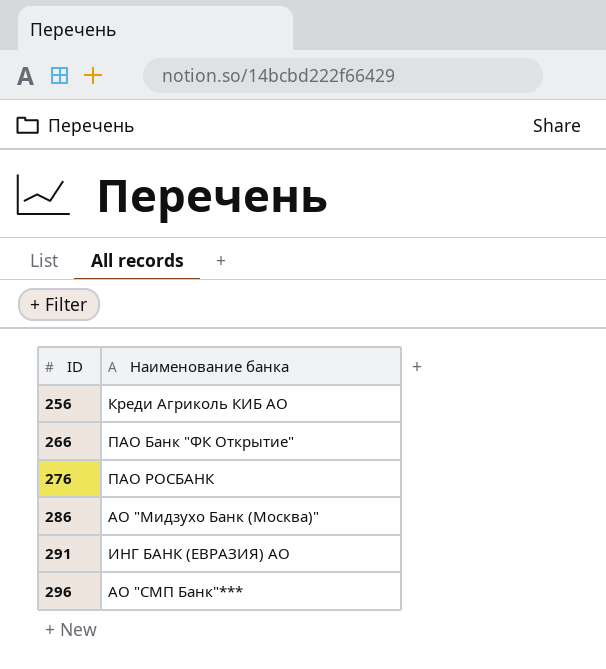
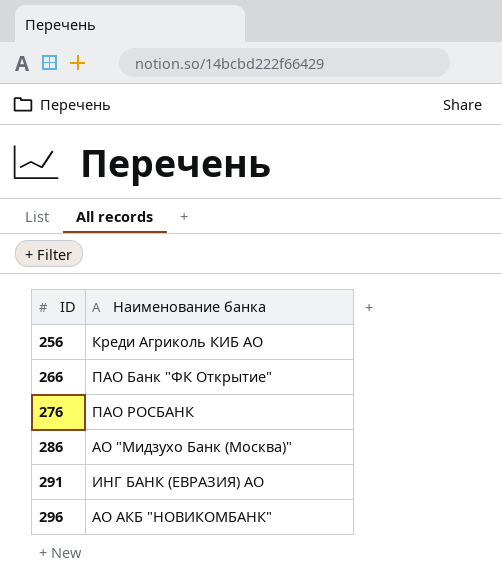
296 | Наименование банка: АО "СМП Банк"*** -> АО АКБ "НОВИКОМБАНК"

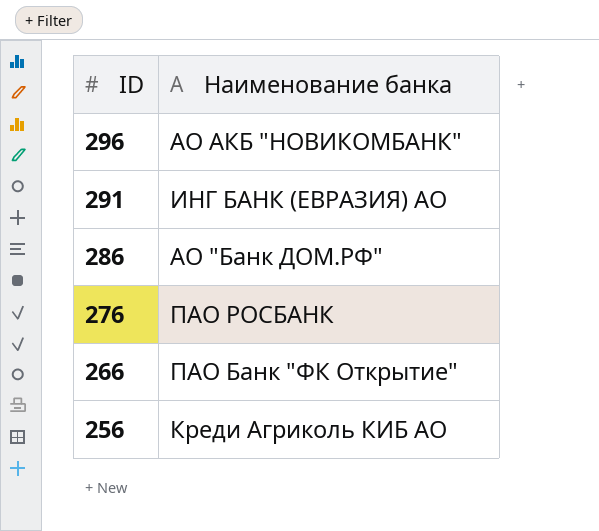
row order: ID ascending -> ID descending
286 | Наименование банка: АО "Мидзухо Банк (Москва)" -> АО "Банк ДОМ.РФ"

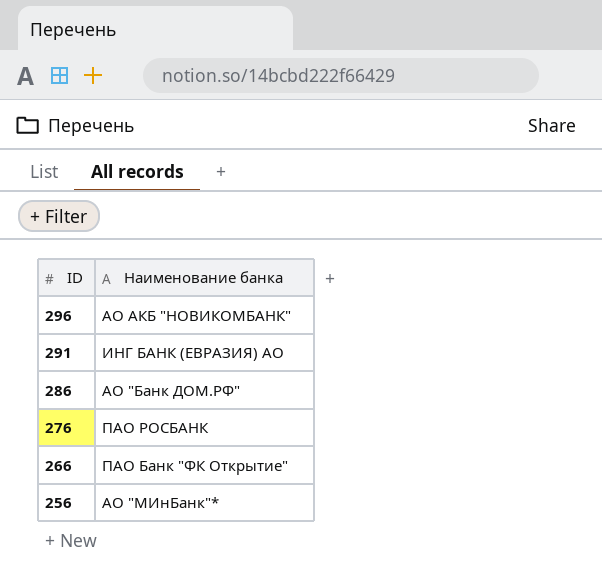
256 | Наименование банка: Креди Агриколь КИБ АО -> АО "МИнБанк"*

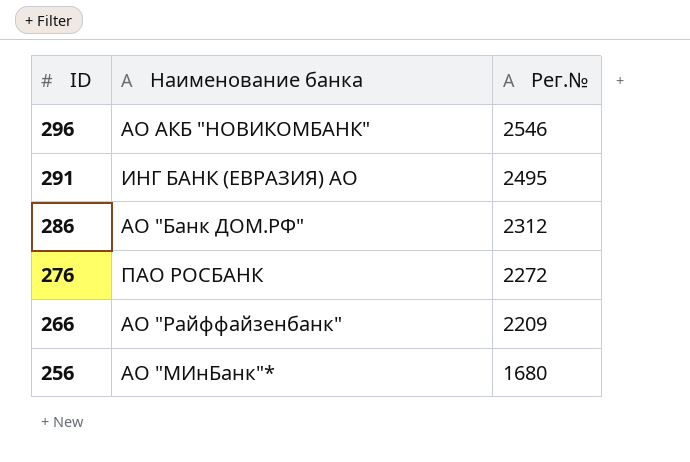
column Рег.№ | position: none -> 3
266 | Наименование банка: ПАО Банк "ФК Открытие" -> АО "Райффайзенбанк"

